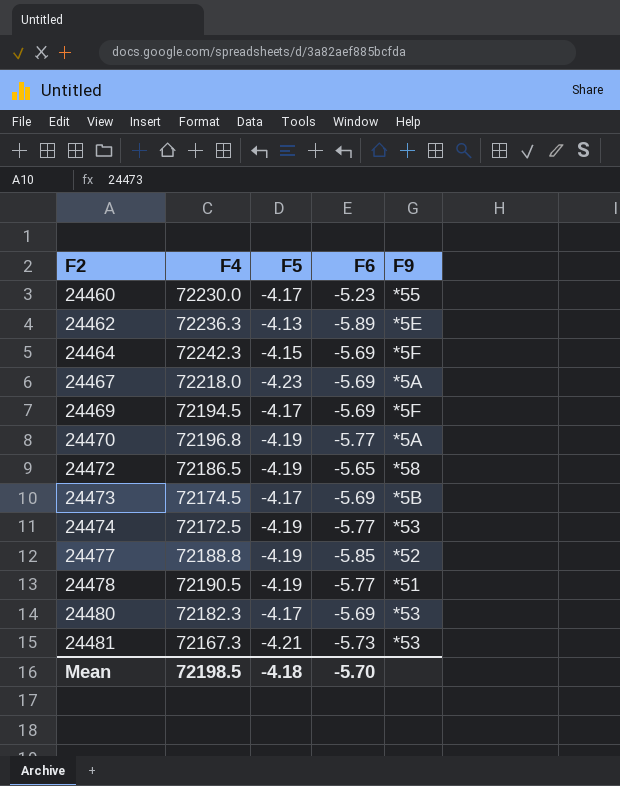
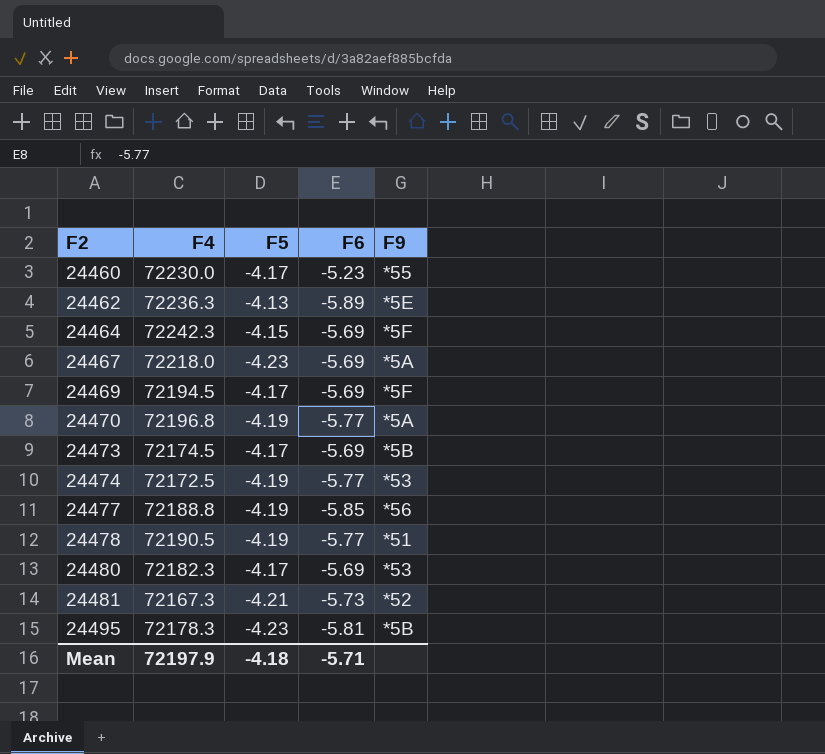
row 24472: 72186.5 | -4.19 | -5.65 | *58 -> none
24477 | F9: *52 -> *56
24481 | F9: *53 -> *52
row 24495: none -> 72178.3 | -4.23 | -5.81 | *5B
Mean | F4: 72198.5 -> 72197.9
Mean | F6: -5.70 -> -5.71

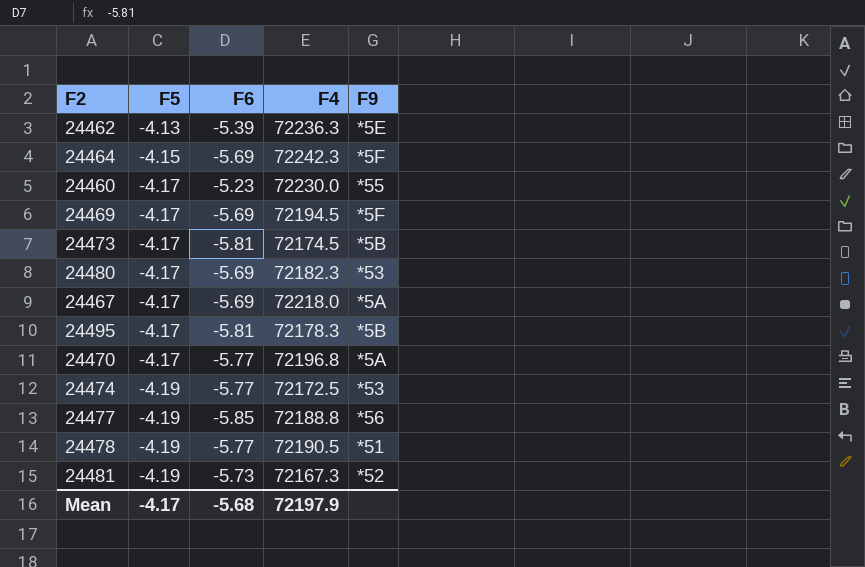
row order: F2 ascending -> F5 descending
column F4 | position: 2 -> 4
24462 | F6: -5.89 -> -5.39
24473 | F6: -5.69 -> -5.81
24467 | F5: -4.23 -> -4.17
24495 | F5: -4.23 -> -4.17
24470 | F5: -4.19 -> -4.17
24481 | F5: -4.21 -> -4.19
Mean | F5: -4.18 -> -4.17
Mean | F6: -5.71 -> -5.68

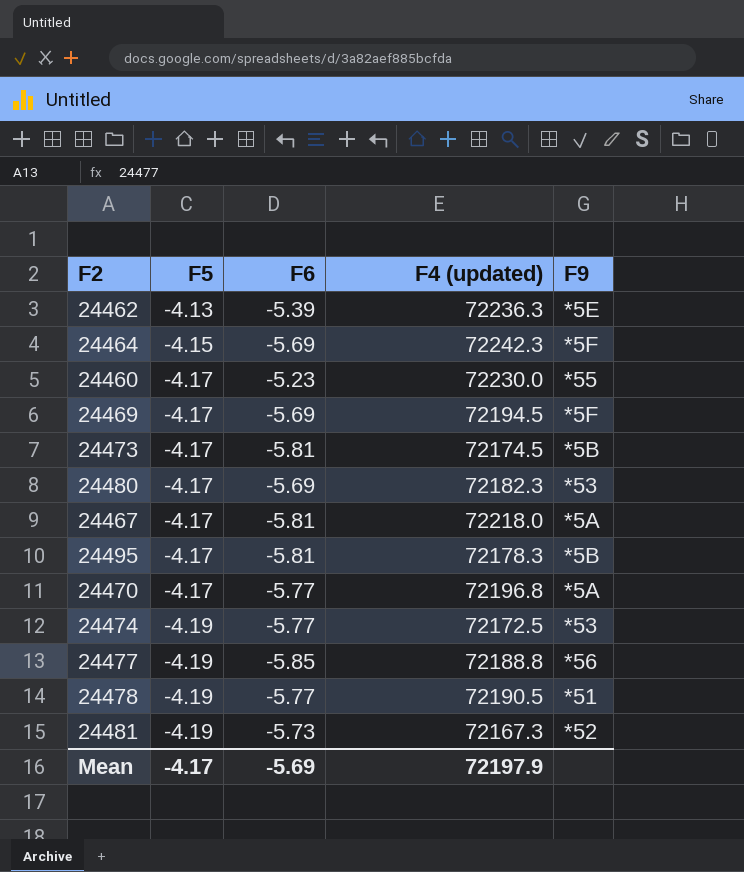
column name: F4 -> F4 (updated)
24467 | F6: -5.69 -> -5.81
Mean | F6: -5.68 -> -5.69

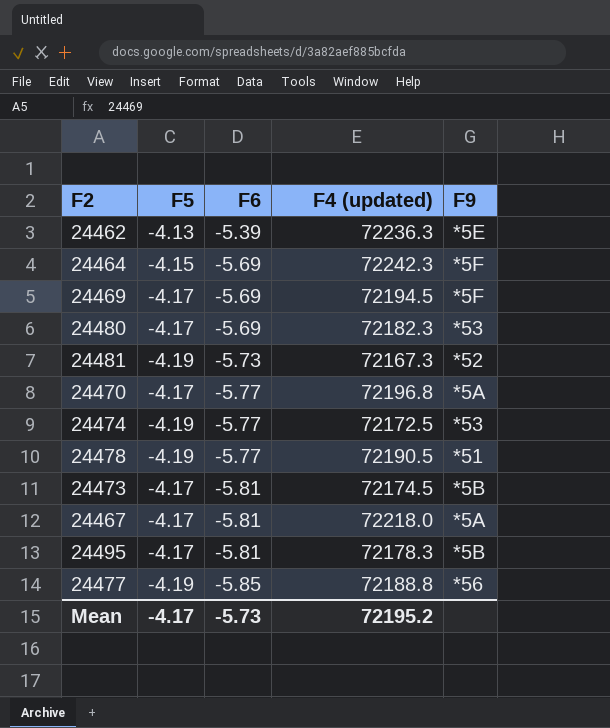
row order: F5 descending -> F6 descending
row 24460: -4.17 | -5.23 | 72230.0 | *55 -> none
Mean | F6: -5.69 -> -5.73
Mean | F4 (updated): 72197.9 -> 72195.2

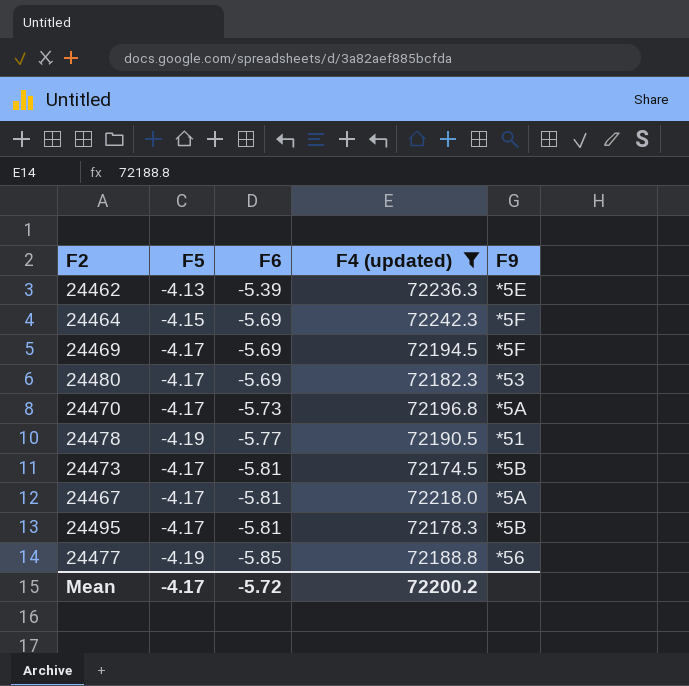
filter: none -> F4 (updated) >= 72174.5
24470 | F6: -5.77 -> -5.73
Mean | F6: -5.73 -> -5.72
Mean | F4 (updated): 72195.2 -> 72200.2

